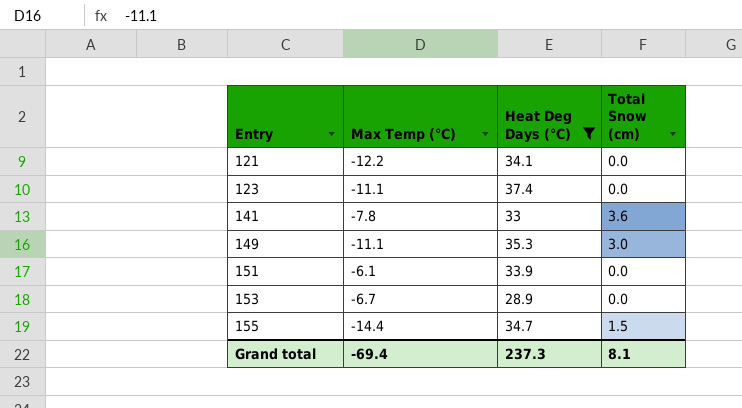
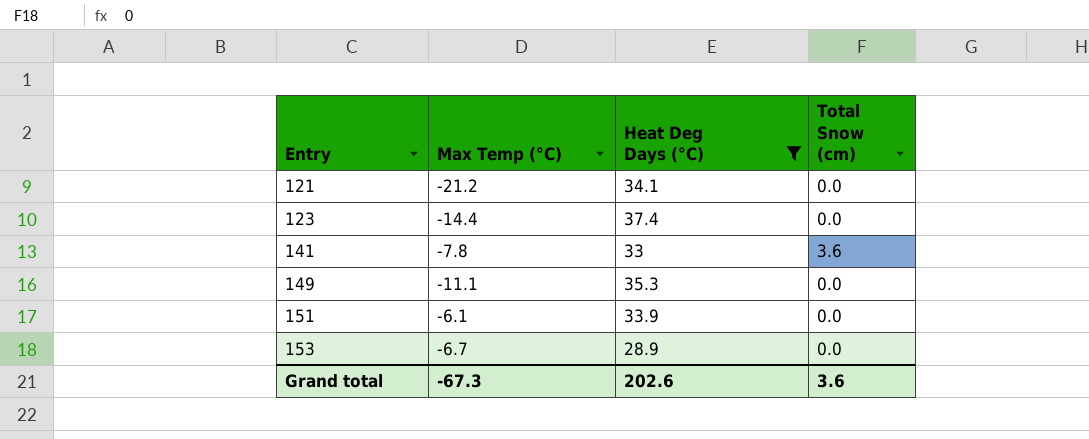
row 155: -14.4 | 34.7 | 1.5 -> none
121 | Max Temp (°C): -12.2 -> -21.2
123 | Max Temp (°C): -11.1 -> -14.4
149 | Total Snow (cm): 3.0 -> 0.0
Grand total | Max Temp (°C): -69.4 -> -67.3
Grand total | Heat Deg Days (°C): 237.3 -> 202.6
Grand total | Total Snow (cm): 8.1 -> 3.6

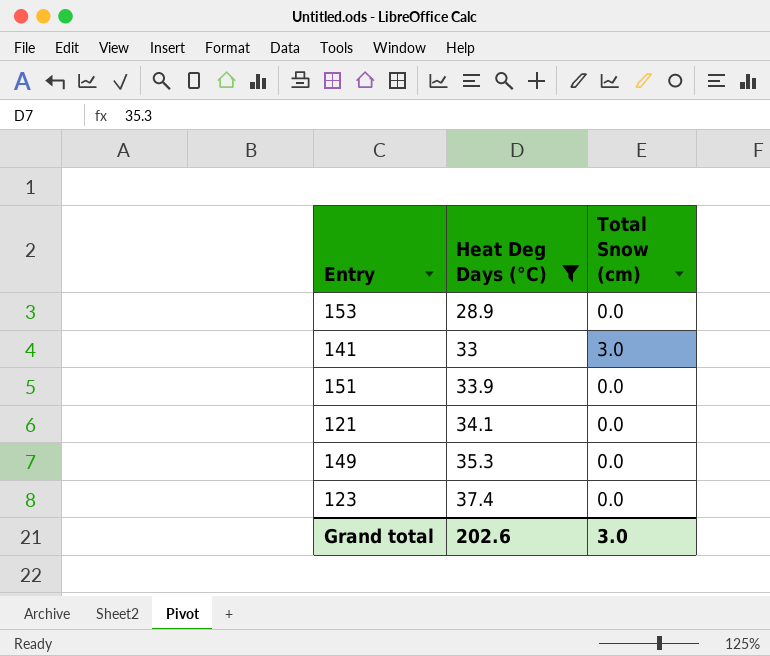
row order: Entry ascending -> Heat Deg Days (°C) ascending
column Max Temp (°C) | position: 2 -> none
141 | Total Snow (cm): 3.6 -> 3.0
Grand total | Total Snow (cm): 3.6 -> 3.0

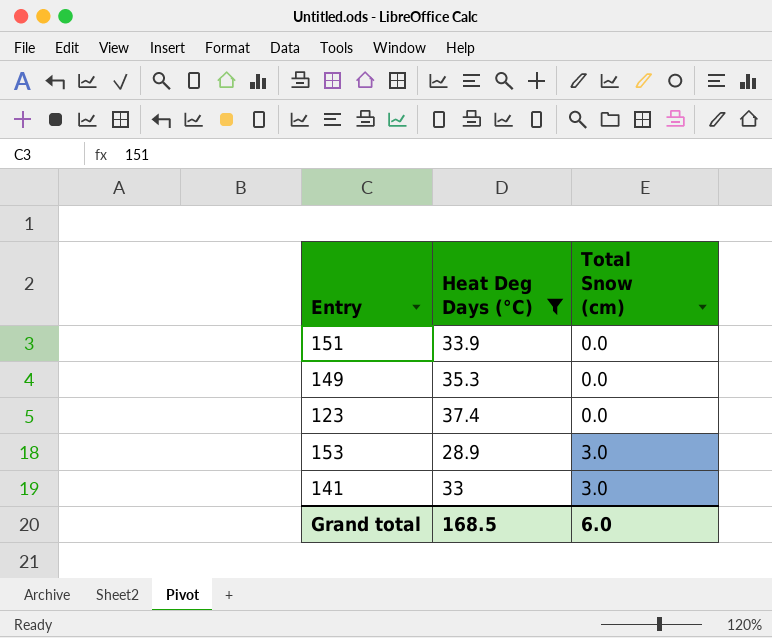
row order: Heat Deg Days (°C) ascending -> Total Snow (cm) ascending
row 121: 34.1 | 0.0 -> none
153 | Total Snow (cm): 0.0 -> 3.0
Grand total | Heat Deg Days (°C): 202.6 -> 168.5
Grand total | Total Snow (cm): 3.0 -> 6.0

